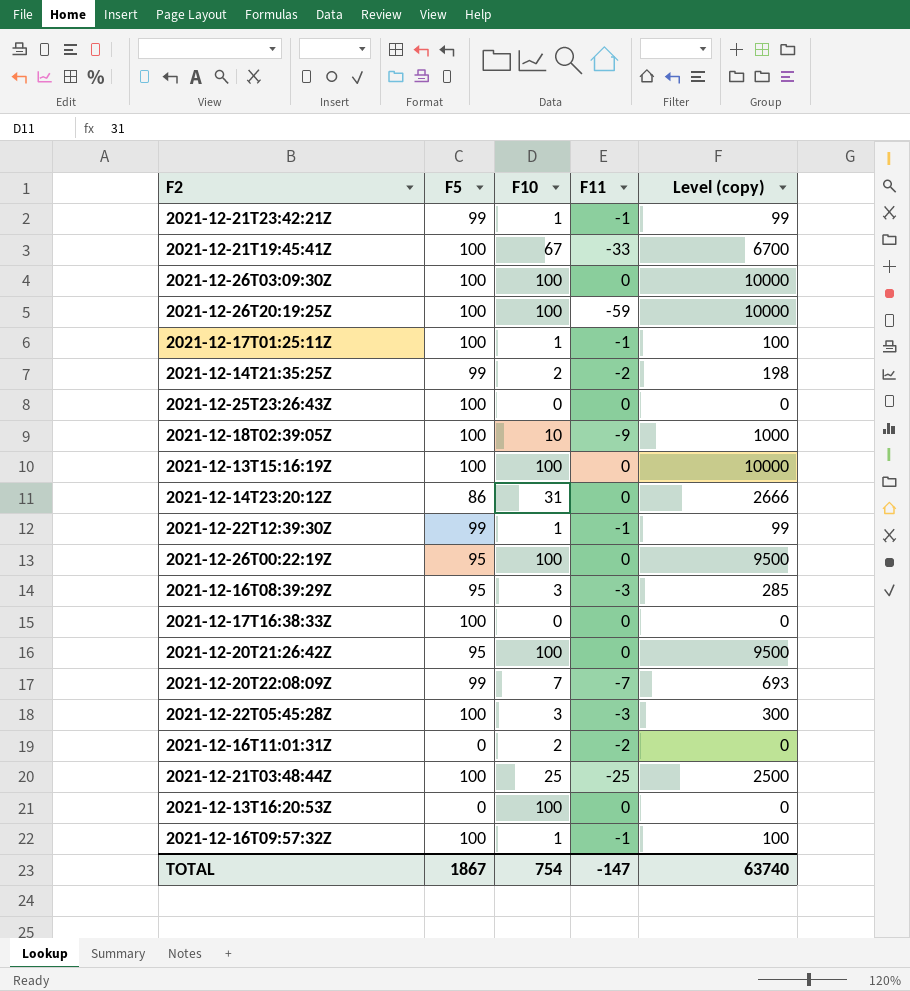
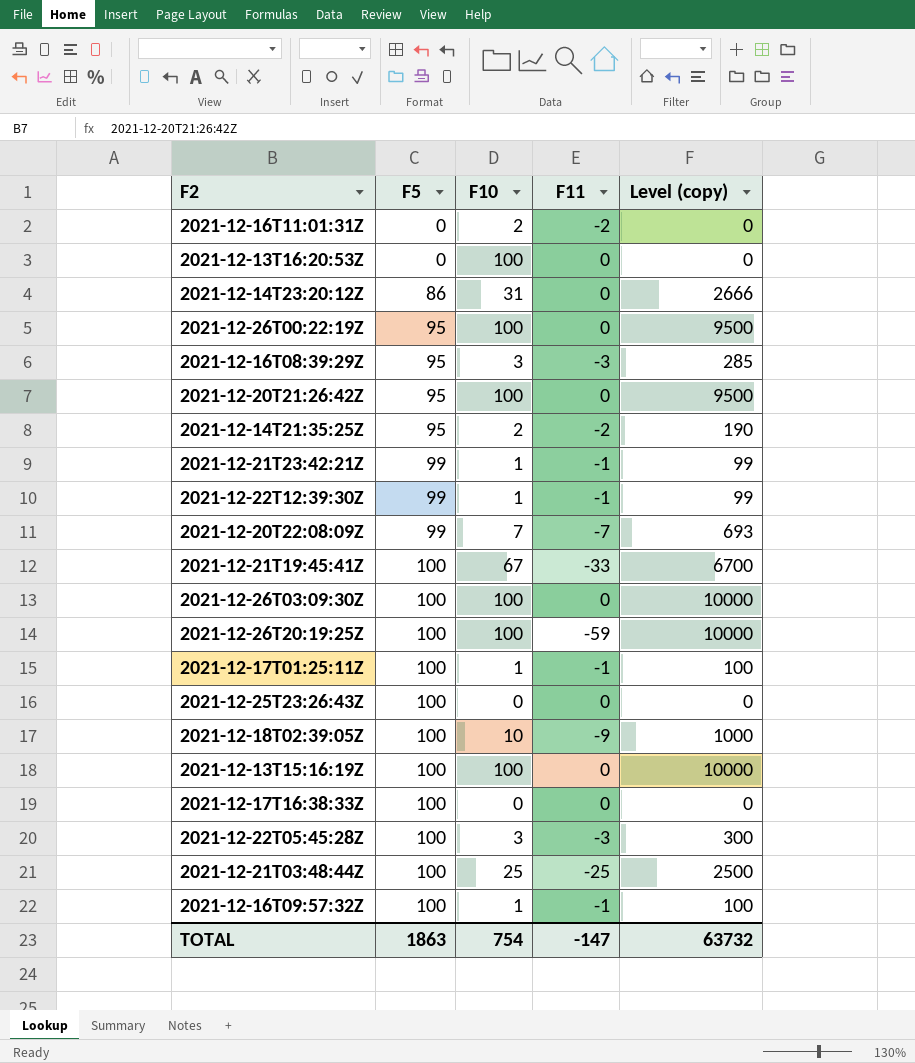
row order: none -> F5 ascending
2021-12-14T21:35:25Z | F5: 99 -> 95
2021-12-14T21:35:25Z | Level (copy): 198 -> 190
TOTAL | F5: 1867 -> 1863
TOTAL | Level (copy): 63740 -> 63732

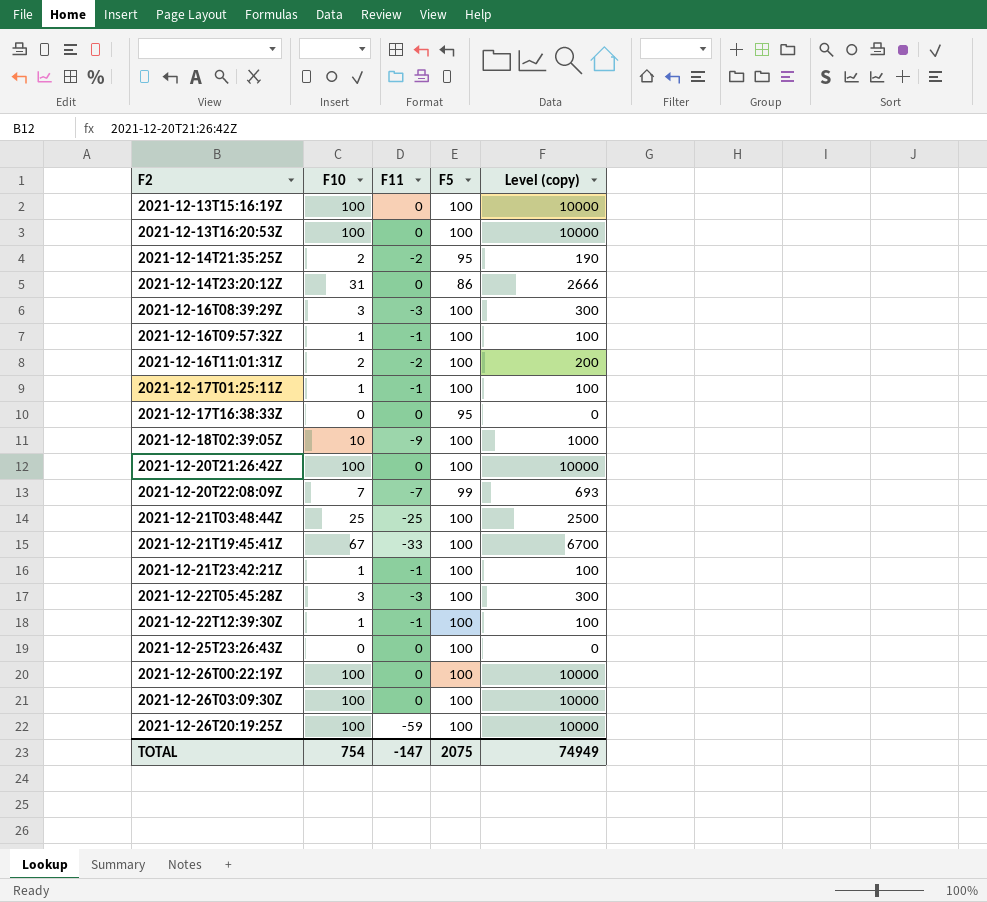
row order: F5 ascending -> F2 ascending
column F5 | position: 2 -> 4
2021-12-13T16:20:53Z | F5: 0 -> 100
2021-12-13T16:20:53Z | Level (copy): 0 -> 10000
2021-12-16T08:39:29Z | F5: 95 -> 100
2021-12-16T08:39:29Z | Level (copy): 285 -> 300
2021-12-16T11:01:31Z | F5: 0 -> 100
2021-12-16T11:01:31Z | Level (copy): 0 -> 200
2021-12-17T16:38:33Z | F5: 100 -> 95
2021-12-20T21:26:42Z | F5: 95 -> 100
2021-12-20T21:26:42Z | Level (copy): 9500 -> 10000
2021-12-21T23:42:21Z | F5: 99 -> 100
2021-12-21T23:42:21Z | Level (copy): 99 -> 100
2021-12-22T12:39:30Z | F5: 99 -> 100
2021-12-22T12:39:30Z | Level (copy): 99 -> 100
2021-12-26T00:22:19Z | F5: 95 -> 100
2021-12-26T00:22:19Z | Level (copy): 9500 -> 10000
TOTAL | F5: 1863 -> 2075
TOTAL | Level (copy): 63732 -> 74949

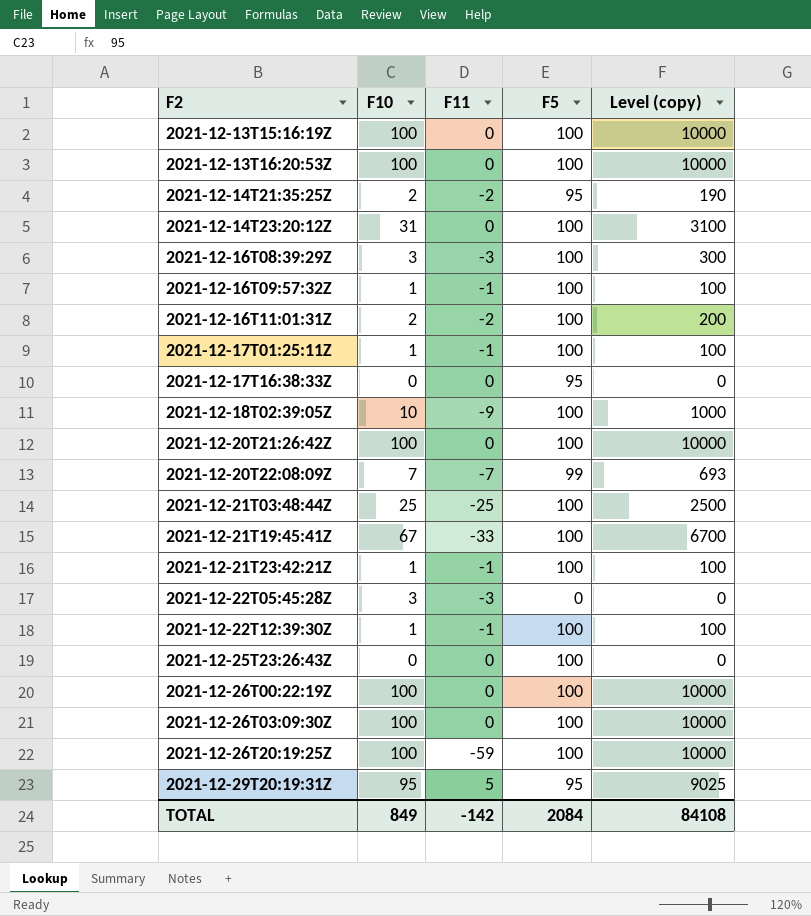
2021-12-14T23:20:12Z | F5: 86 -> 100
2021-12-14T23:20:12Z | Level (copy): 2666 -> 3100
2021-12-22T05:45:28Z | F5: 100 -> 0
2021-12-22T05:45:28Z | Level (copy): 300 -> 0
row 2021-12-29T20:19:31Z: none -> 95 | 5 | 95 | 9025
TOTAL | F10: 754 -> 849
TOTAL | F11: -147 -> -142
TOTAL | F5: 2075 -> 2084
TOTAL | Level (copy): 74949 -> 84108

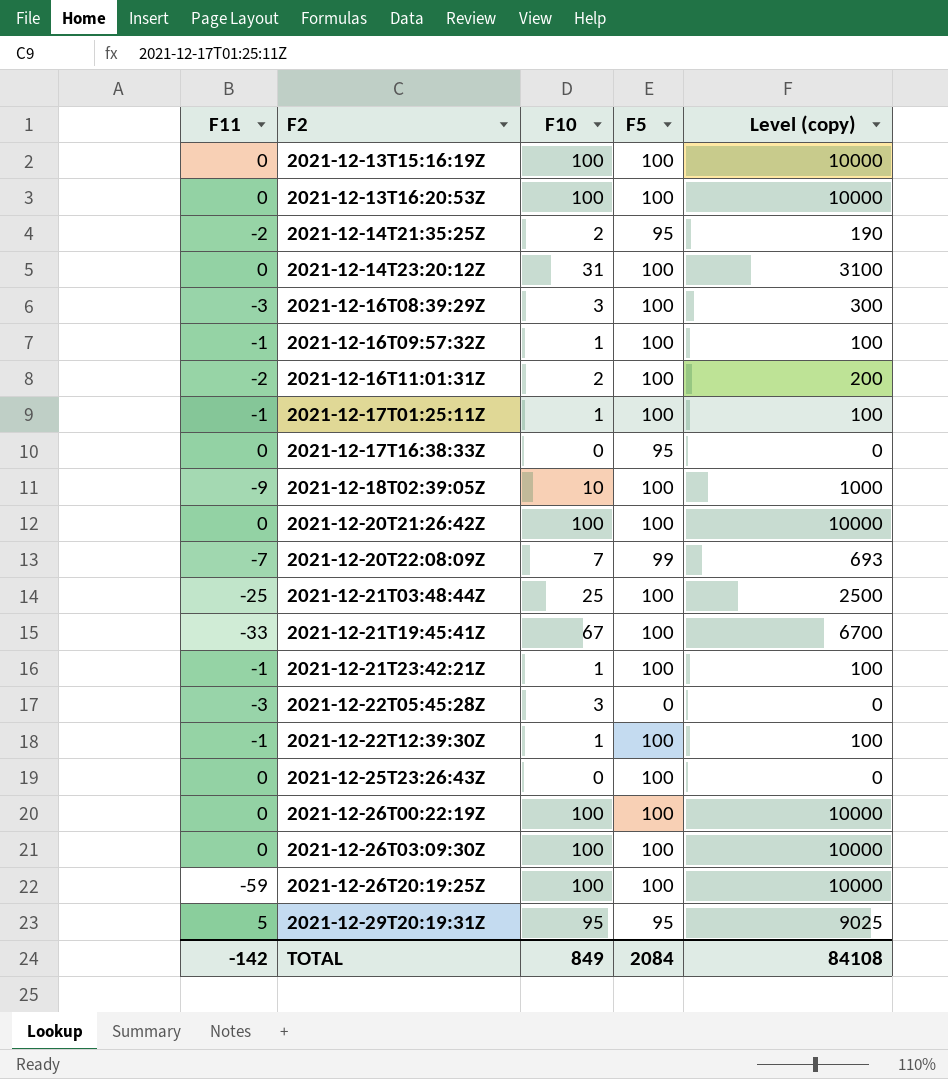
column F11 | position: 3 -> 1

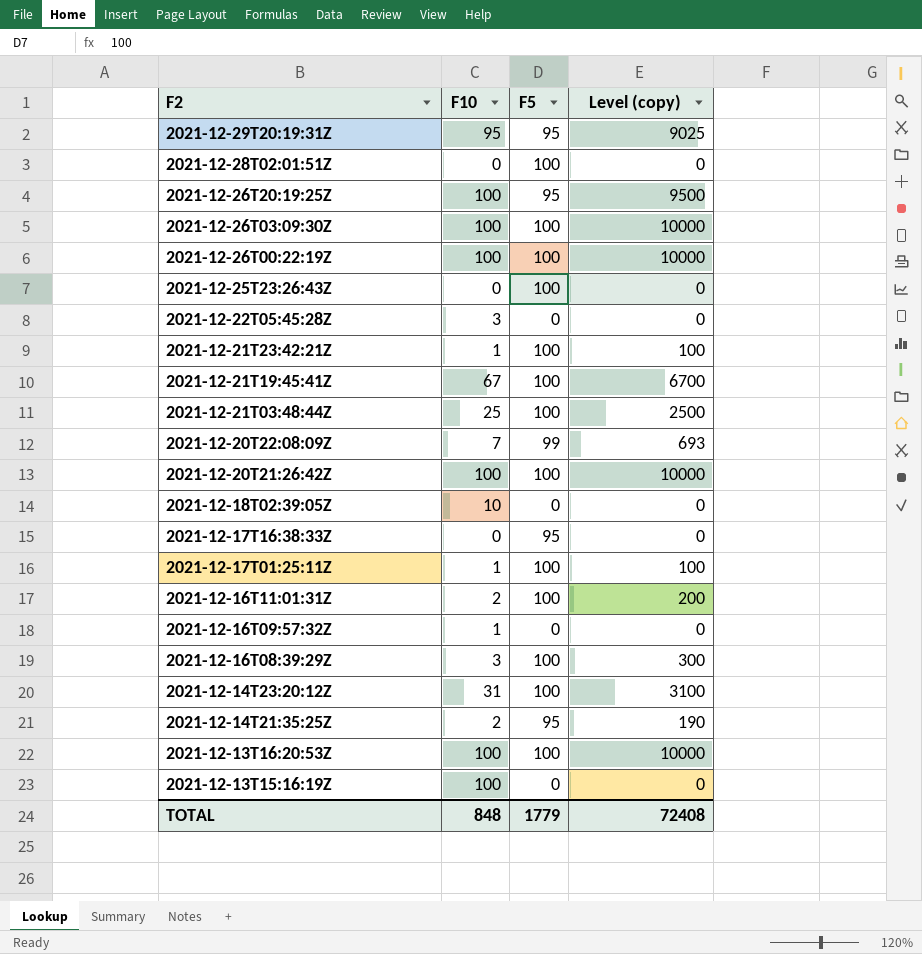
row order: F2 ascending -> F2 descending
column F11 | position: 1 -> none
row 2021-12-22T12:39:30Z: -1 | 1 | 100 | 100 -> none
row 2021-12-28T02:01:51Z: none -> 0 | 100 | 0
2021-12-26T20:19:25Z | F5: 100 -> 95
2021-12-26T20:19:25Z | Level (copy): 10000 -> 9500
2021-12-18T02:39:05Z | F5: 100 -> 0
2021-12-18T02:39:05Z | Level (copy): 1000 -> 0
2021-12-16T09:57:32Z | F5: 100 -> 0
2021-12-16T09:57:32Z | Level (copy): 100 -> 0
2021-12-13T15:16:19Z | F5: 100 -> 0
2021-12-13T15:16:19Z | Level (copy): 10000 -> 0
TOTAL | F10: 849 -> 848
TOTAL | F5: 2084 -> 1779
TOTAL | Level (copy): 84108 -> 72408

